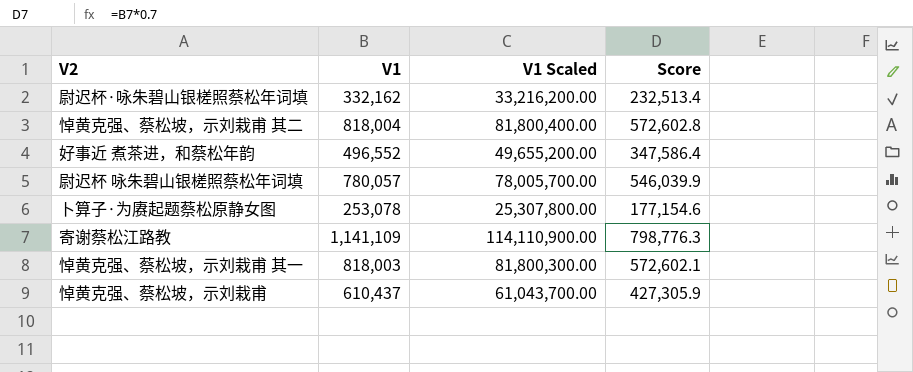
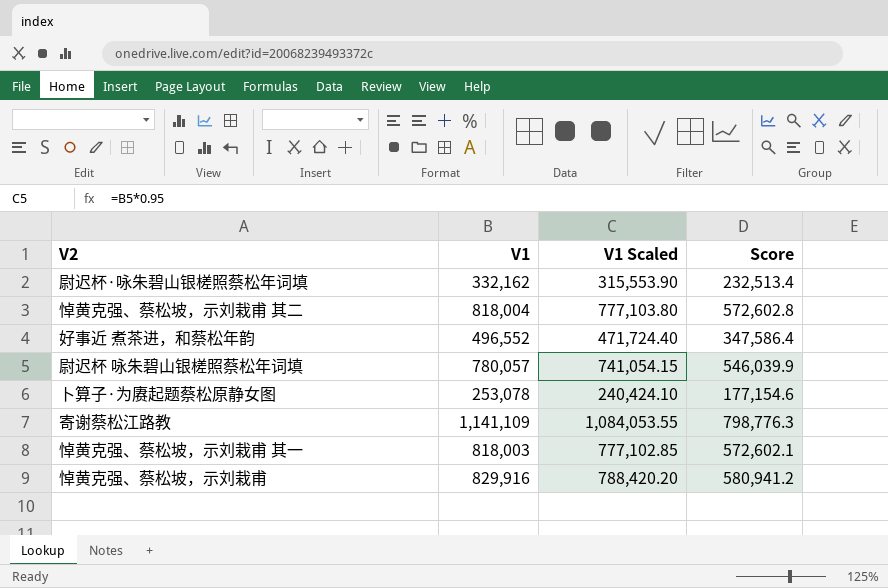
column V1 Scaled | formula: [V1] * 100 -> [V1] * 0.95
悼黄克强、蔡松坡，示刘栽甫 | V1: 610,437 -> 829,916
悼黄克强、蔡松坡，示刘栽甫 | Score: 427,305.9 -> 580,941.2

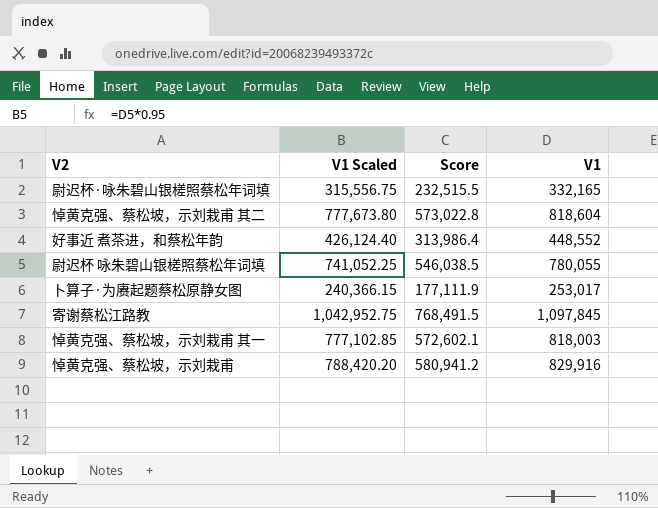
column V1 | position: 2 -> 4
尉迟杯·咏朱碧山银槎照蔡松年词填 | V1 Scaled: 315,553.90 -> 315,556.75
尉迟杯·咏朱碧山银槎照蔡松年词填 | Score: 232,513.4 -> 232,515.5
尉迟杯·咏朱碧山银槎照蔡松年词填 | V1: 332,162 -> 332,165
悼黄克强、蔡松坡，示刘栽甫 其二 | V1 Scaled: 777,103.80 -> 777,673.80
悼黄克强、蔡松坡，示刘栽甫 其二 | Score: 572,602.8 -> 573,022.8
悼黄克强、蔡松坡，示刘栽甫 其二 | V1: 818,004 -> 818,604
好事近 煮茶进，和蔡松年韵 | V1 Scaled: 471,724.40 -> 426,124.40
好事近 煮茶进，和蔡松年韵 | Score: 347,586.4 -> 313,986.4
好事近 煮茶进，和蔡松年韵 | V1: 496,552 -> 448,552
尉迟杯 咏朱碧山银槎照蔡松年词填 | V1 Scaled: 741,054.15 -> 741,052.25
尉迟杯 咏朱碧山银槎照蔡松年词填 | Score: 546,039.9 -> 546,038.5
尉迟杯 咏朱碧山银槎照蔡松年词填 | V1: 780,057 -> 780,055
卜算子·为赓起题蔡松原静女图 | V1 Scaled: 240,424.10 -> 240,366.15
卜算子·为赓起题蔡松原静女图 | Score: 177,154.6 -> 177,111.9
卜算子·为赓起题蔡松原静女图 | V1: 253,078 -> 253,017
寄谢蔡松江路教 | V1 Scaled: 1,084,053.55 -> 1,042,952.75
寄谢蔡松江路教 | Score: 798,776.3 -> 768,491.5
寄谢蔡松江路教 | V1: 1,141,109 -> 1,097,845

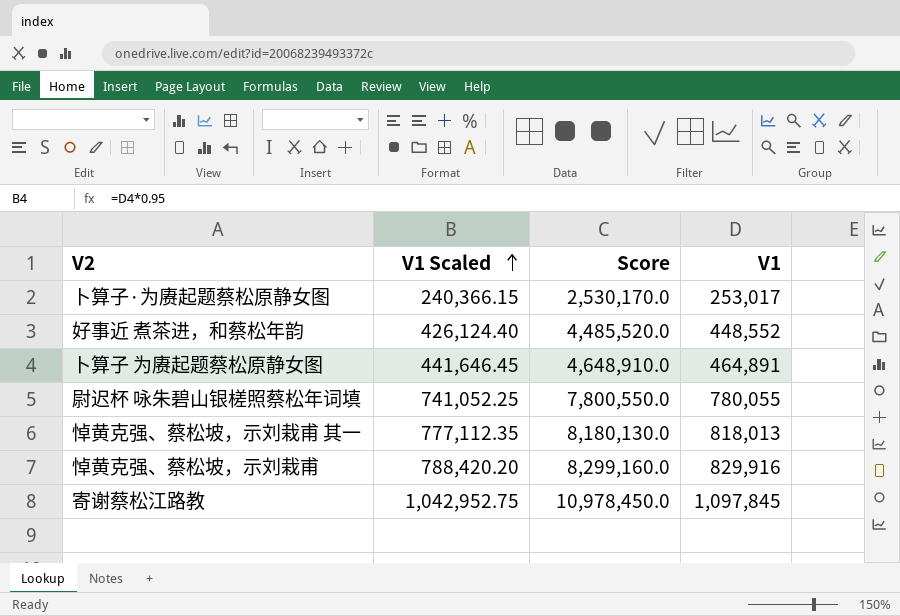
row order: none -> V1 Scaled ascending
column Score | formula: [V1] * 0.7 -> [V1] * 10
row 尉迟杯·咏朱碧山银槎照蔡松年词填: 315,556.75 | 232,515.5 | 332,165 -> none
row 悼黄克强、蔡松坡，示刘栽甫 其二: 777,673.80 | 573,022.8 | 818,604 -> none
row 卜算子 为赓起题蔡松原静女图: none -> 441,646.45 | 4,648,910.0 | 464,891
悼黄克强、蔡松坡，示刘栽甫 其一 | V1 Scaled: 777,102.85 -> 777,112.35
悼黄克强、蔡松坡，示刘栽甫 其一 | V1: 818,003 -> 818,013

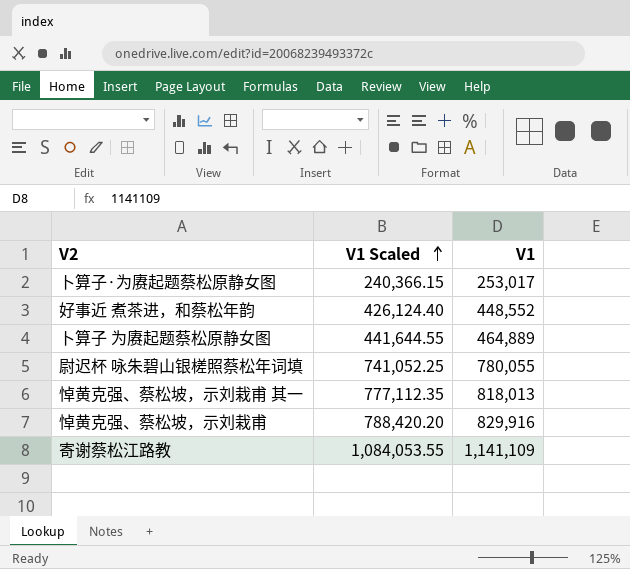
column Score | formula: [V1] * 10 -> none
卜算子 为赓起题蔡松原静女图 | V1 Scaled: 441,646.45 -> 441,644.55
卜算子 为赓起题蔡松原静女图 | V1: 464,891 -> 464,889
寄谢蔡松江路教 | V1 Scaled: 1,042,952.75 -> 1,084,053.55
寄谢蔡松江路教 | V1: 1,097,845 -> 1,141,109

